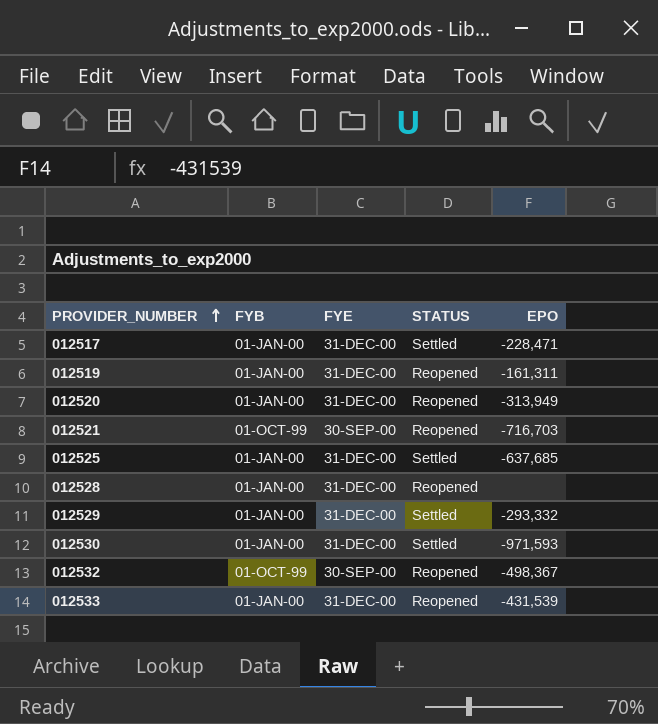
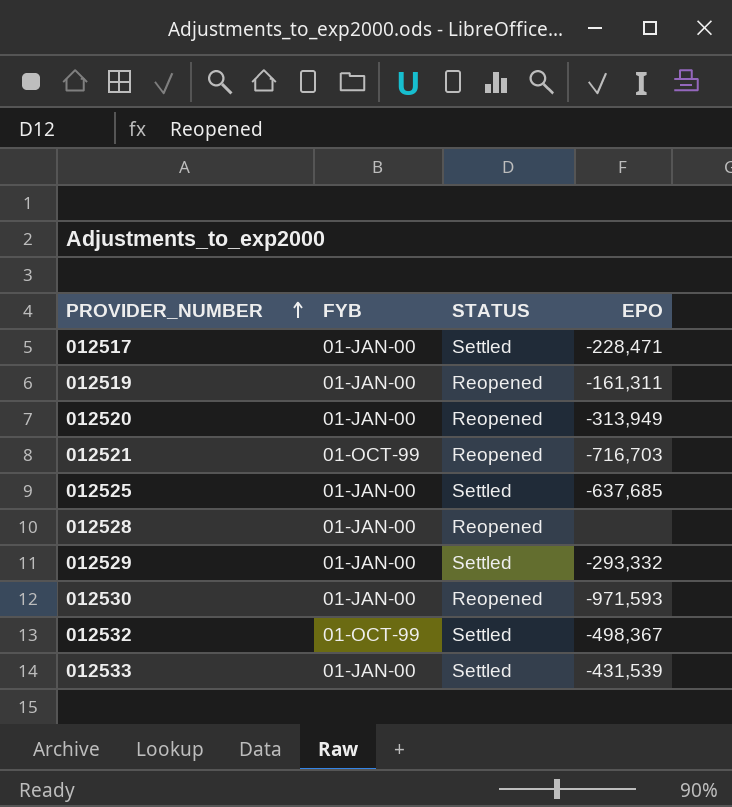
column FYE | position: 3 -> none
012530 | STATUS: Settled -> Reopened
012532 | STATUS: Reopened -> Settled
012533 | STATUS: Reopened -> Settled

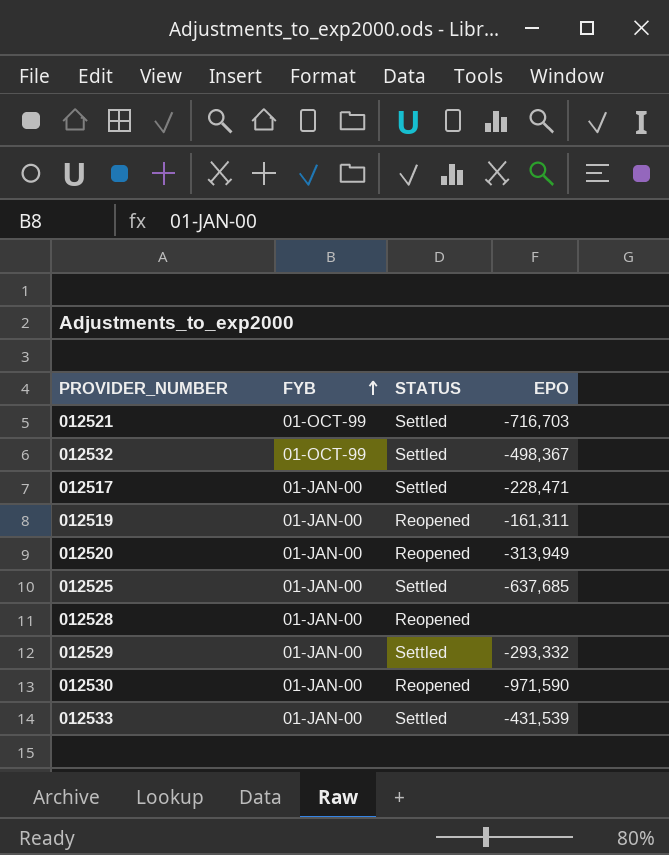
row order: PROVIDER_NUMBER ascending -> FYB ascending
012521 | STATUS: Reopened -> Settled
012530 | EPO: -971,593 -> -971,590

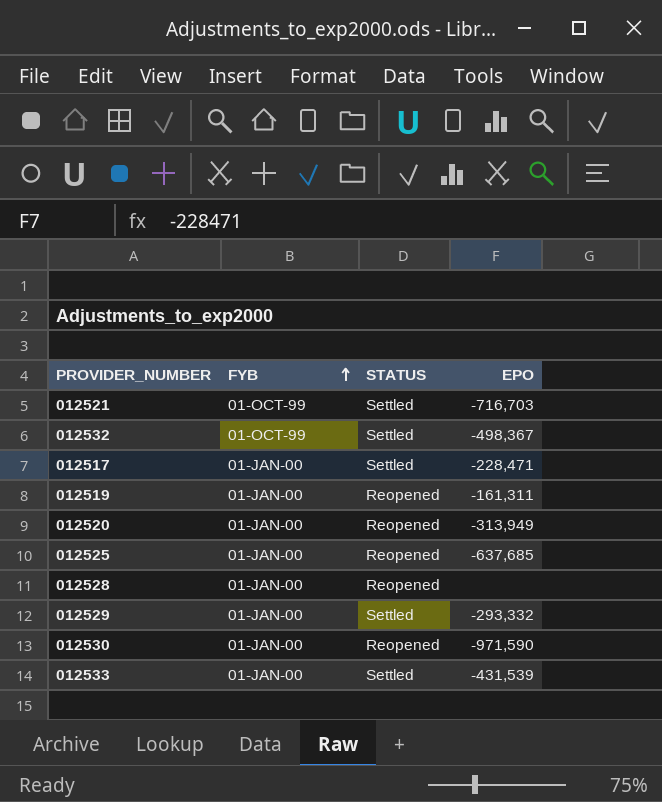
012525 | STATUS: Settled -> Reopened

